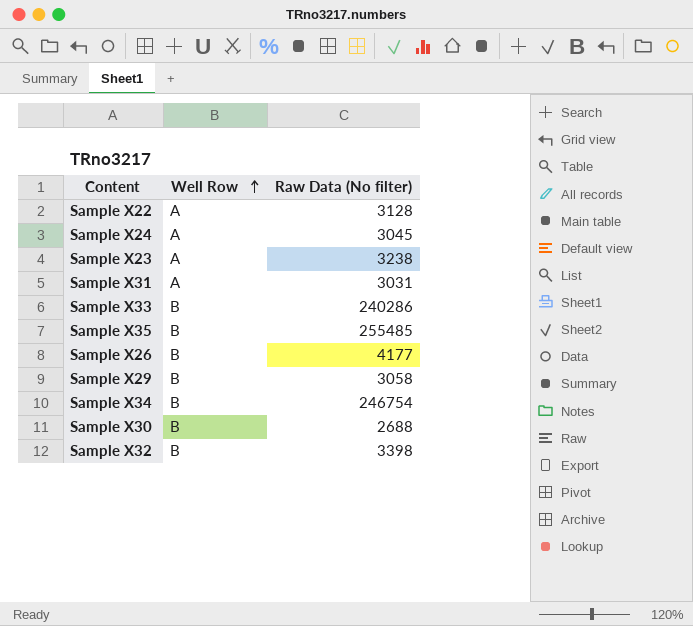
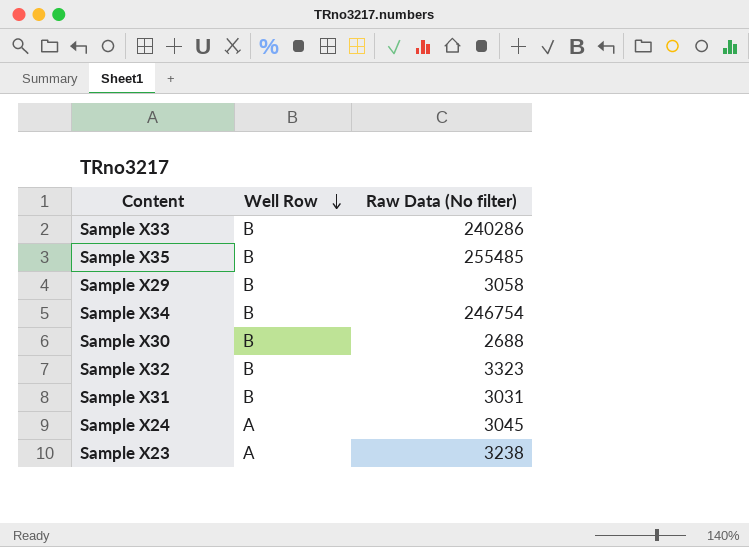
row order: Well Row ascending -> Well Row descending
row Sample X22: A | 3128 -> none
row Sample X26: B | 4177 -> none
Sample X32 | Raw Data (No filter): 3398 -> 3323
Sample X31 | Well Row: A -> B

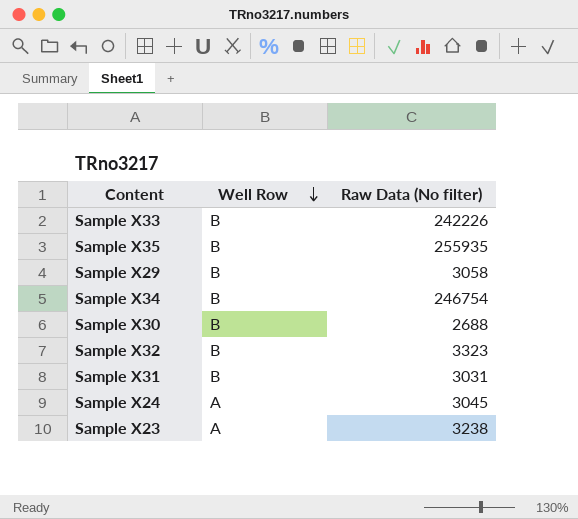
Sample X33 | Raw Data (No filter): 240286 -> 242226
Sample X35 | Raw Data (No filter): 255485 -> 255935

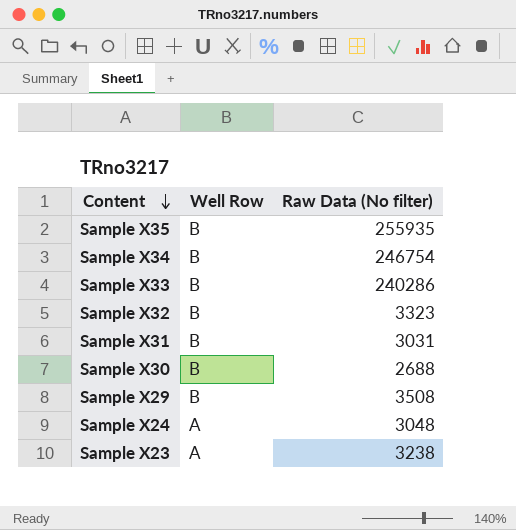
row order: Well Row descending -> Content descending
Sample X33 | Raw Data (No filter): 242226 -> 240286
Sample X29 | Raw Data (No filter): 3058 -> 3508
Sample X24 | Raw Data (No filter): 3045 -> 3048

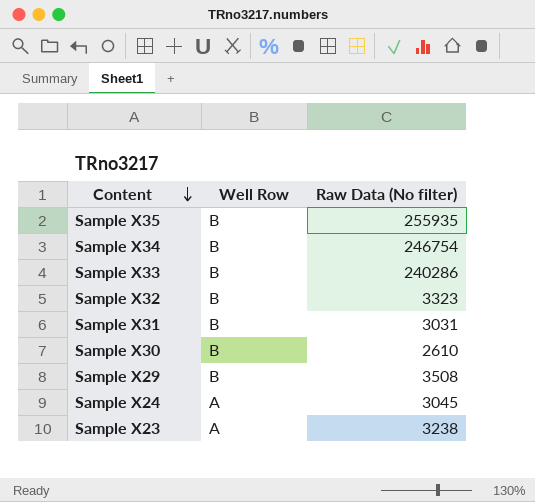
Sample X30 | Raw Data (No filter): 2688 -> 2610
Sample X24 | Raw Data (No filter): 3048 -> 3045

